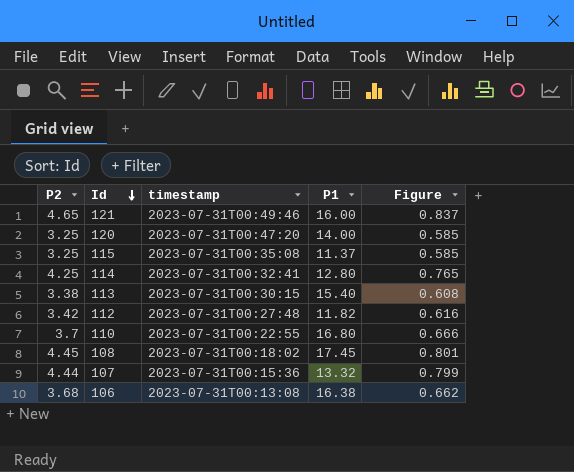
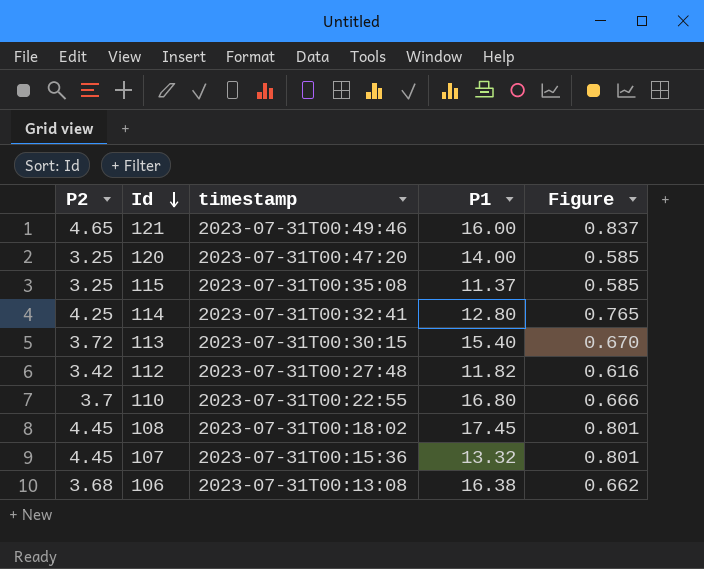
113 | P2: 3.38 -> 3.72
113 | Figure: 0.608 -> 0.670
107 | P2: 4.44 -> 4.45
107 | Figure: 0.799 -> 0.801

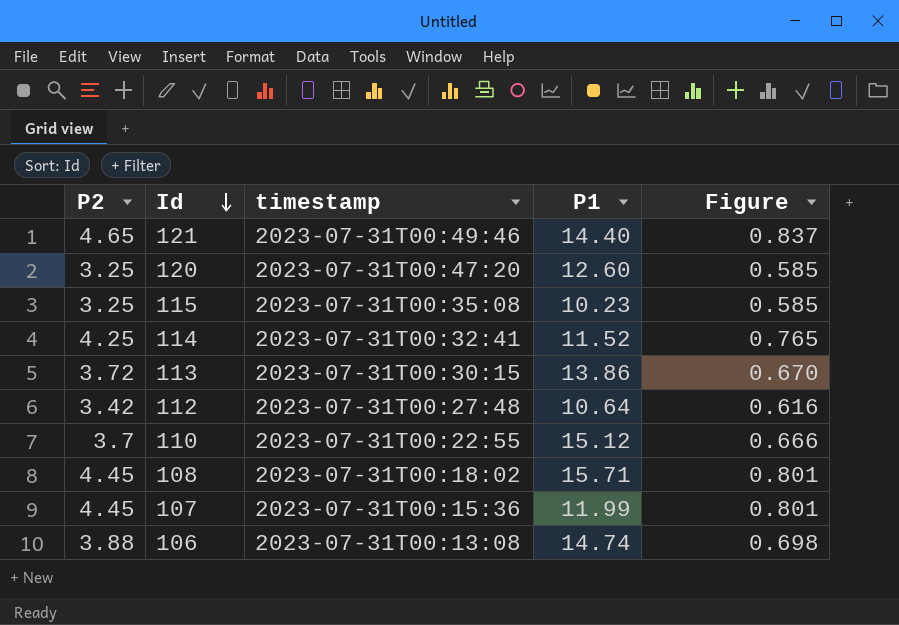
121 | P1: 16.00 -> 14.40
120 | P1: 14.00 -> 12.60
115 | P1: 11.37 -> 10.23
114 | P1: 12.80 -> 11.52
113 | P1: 15.40 -> 13.86
112 | P1: 11.82 -> 10.64
110 | P1: 16.80 -> 15.12
108 | P1: 17.45 -> 15.71
107 | P1: 13.32 -> 11.99
106 | P2: 3.68 -> 3.88
106 | P1: 16.38 -> 14.74
106 | Figure: 0.662 -> 0.698

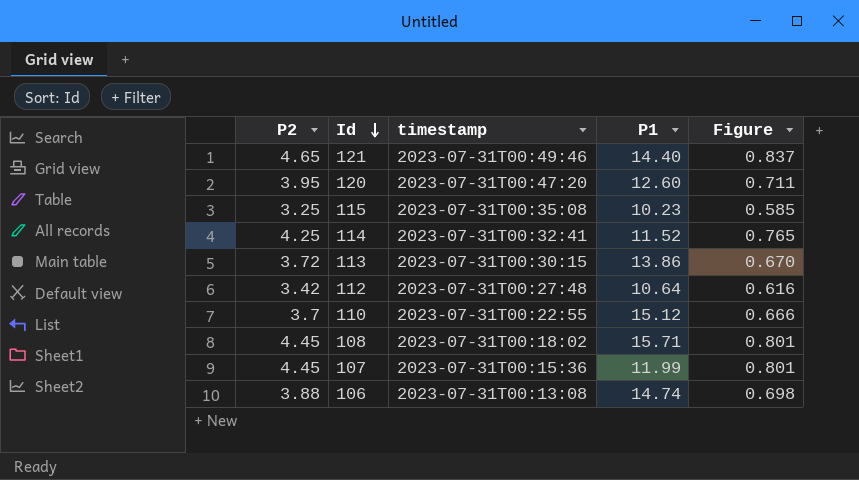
120 | P2: 3.25 -> 3.95
120 | Figure: 0.585 -> 0.711

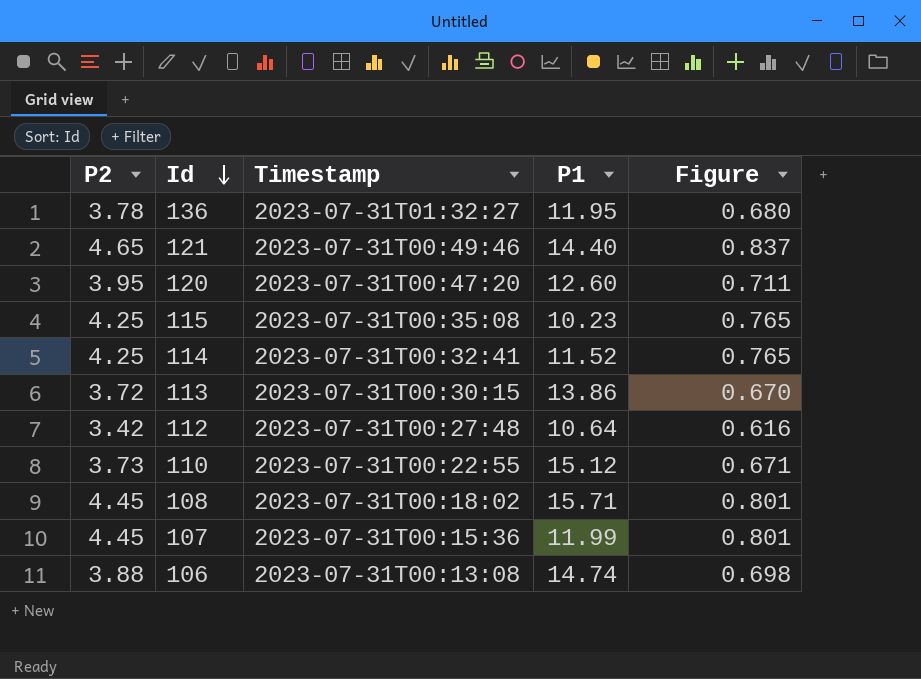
column name: timestamp -> Timestamp
row 136: none -> 3.78 | 2023-07-31T01:32:27 | 11.95 | 0.680
115 | P2: 3.25 -> 4.25
115 | Figure: 0.585 -> 0.765
110 | P2: 3.7 -> 3.73
110 | Figure: 0.666 -> 0.671

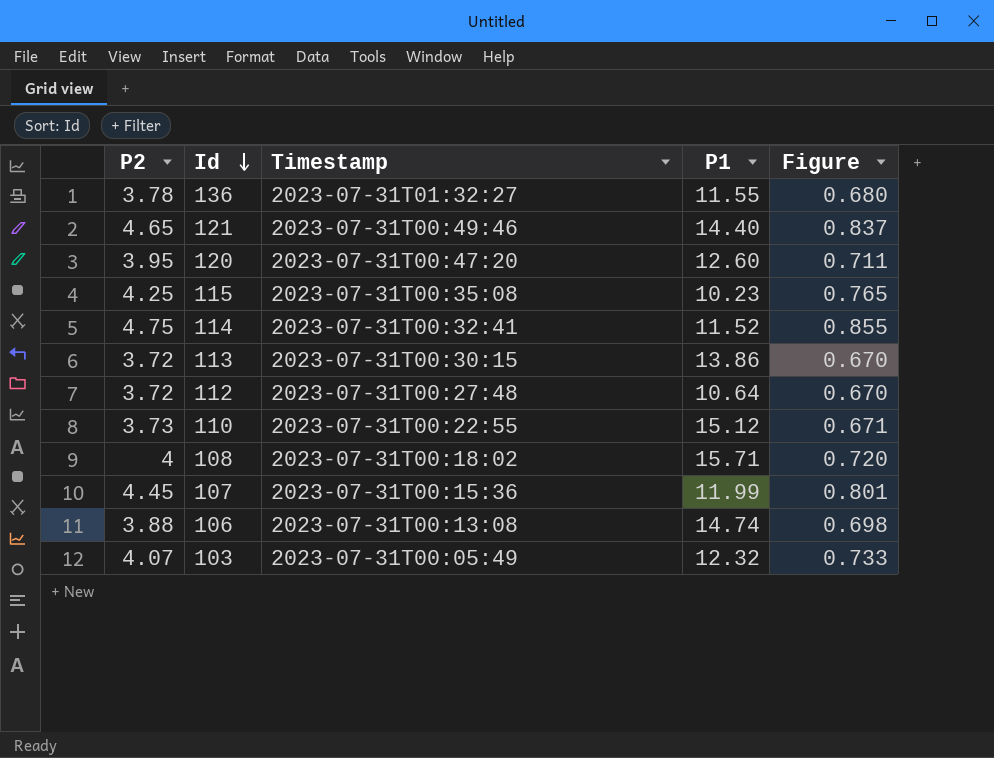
136 | P1: 11.95 -> 11.55
114 | P2: 4.25 -> 4.75
114 | Figure: 0.765 -> 0.855
112 | P2: 3.42 -> 3.72
112 | Figure: 0.616 -> 0.670
108 | P2: 4.45 -> 4
108 | Figure: 0.801 -> 0.720
row 103: none -> 4.07 | 2023-07-31T00:05:49 | 12.32 | 0.733

